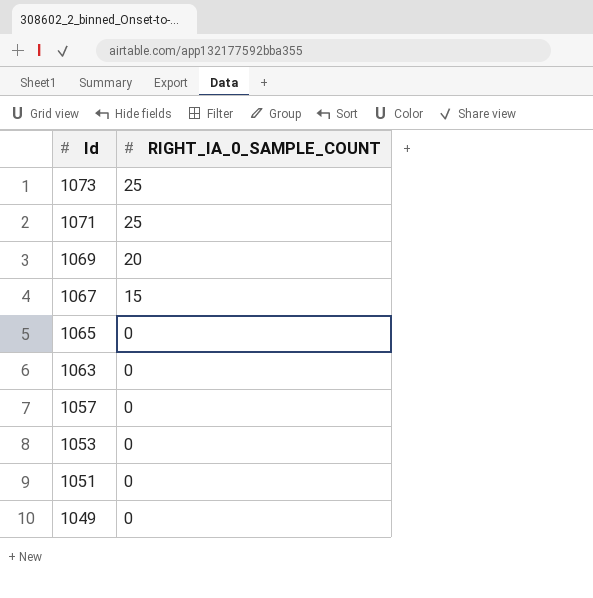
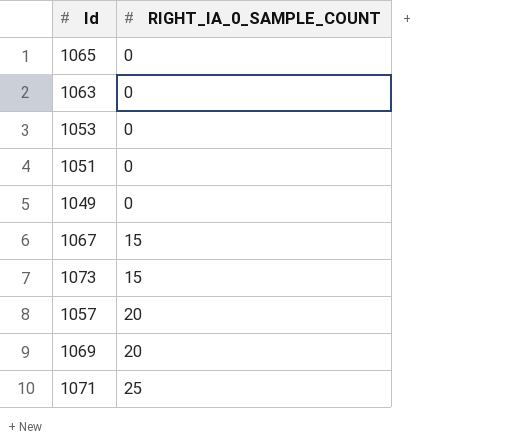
row order: Id descending -> RIGHT_IA_0_SAMPLE_COUNT ascending
1073 | RIGHT_IA_0_SAMPLE_COUNT: 25 -> 15
1057 | RIGHT_IA_0_SAMPLE_COUNT: 0 -> 20

